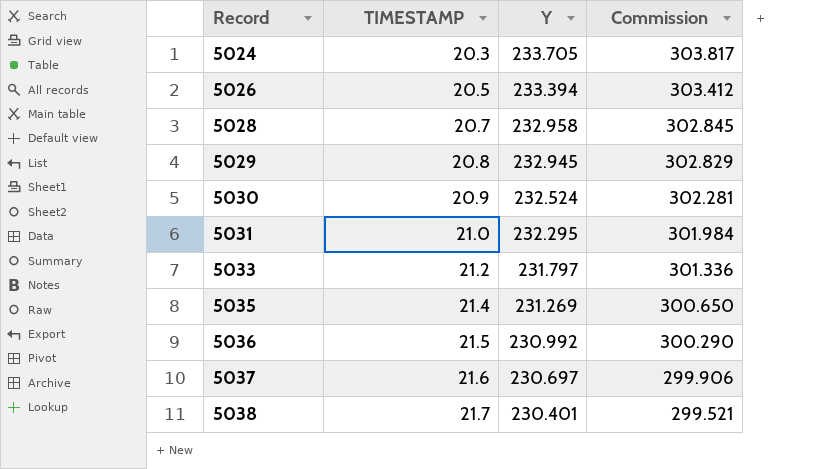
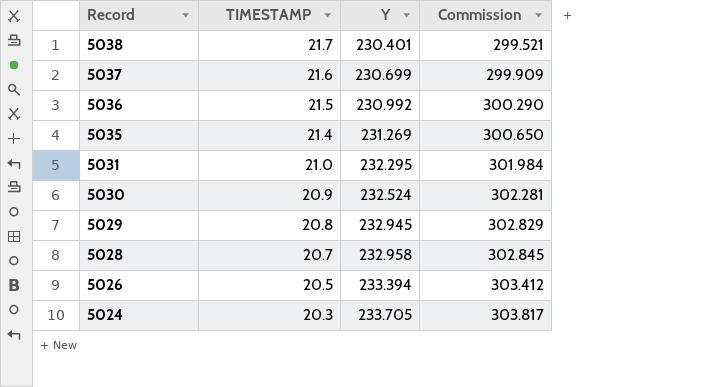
row order: Record ascending -> Record descending
row 5033: 21.2 | 231.797 | 301.336 -> none
5037 | Y: 230.697 -> 230.699
5037 | Commission: 299.906 -> 299.909

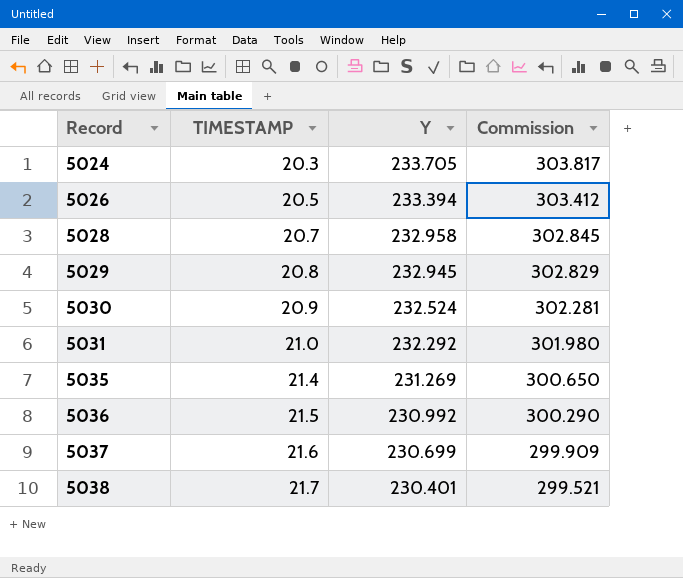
row order: Record descending -> Record ascending
5031 | Y: 232.295 -> 232.292
5031 | Commission: 301.984 -> 301.980

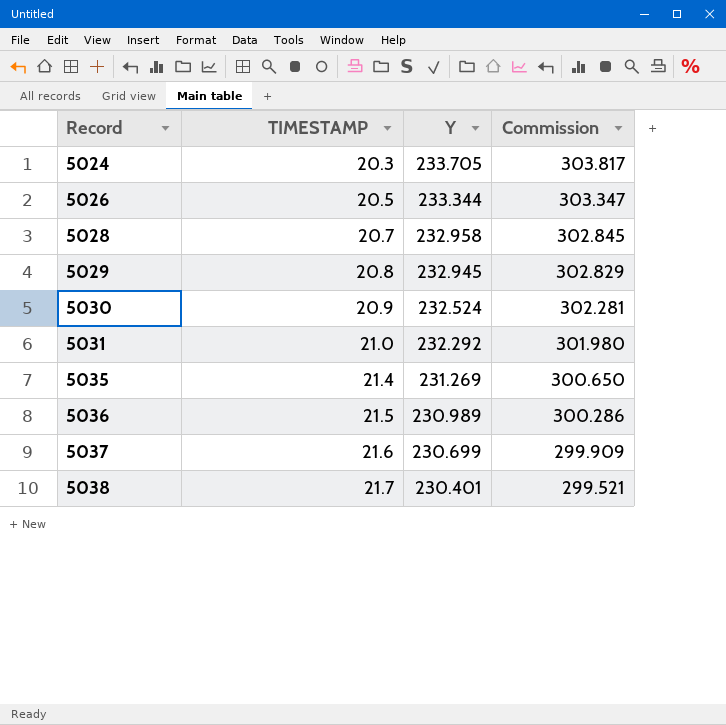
5026 | Y: 233.394 -> 233.344
5026 | Commission: 303.412 -> 303.347
5036 | Y: 230.992 -> 230.989
5036 | Commission: 300.290 -> 300.286

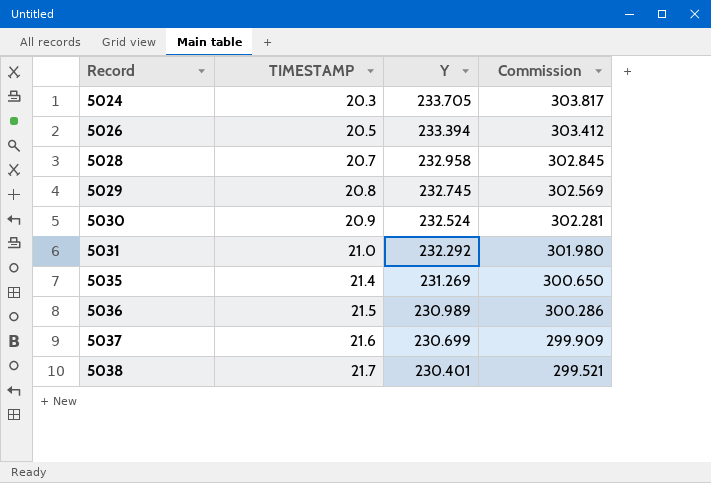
5026 | Y: 233.344 -> 233.394
5026 | Commission: 303.347 -> 303.412
5029 | Y: 232.945 -> 232.745
5029 | Commission: 302.829 -> 302.569

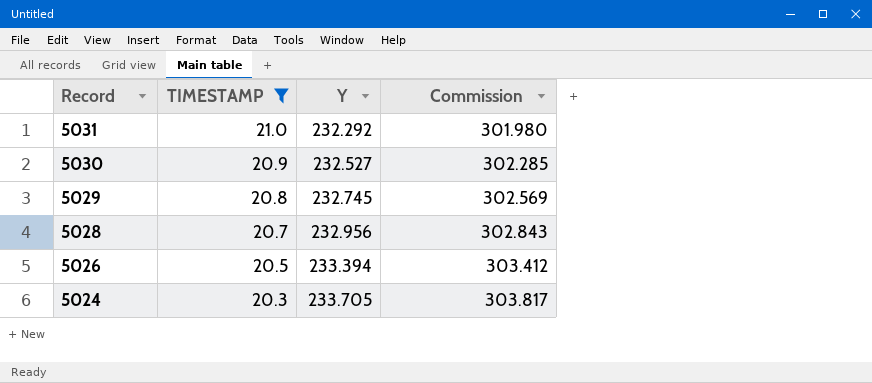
filter: none -> TIMESTAMP <= 21.0
row order: Record ascending -> Record descending
5030 | Y: 232.524 -> 232.527
5030 | Commission: 302.281 -> 302.285
5028 | Y: 232.958 -> 232.956
5028 | Commission: 302.845 -> 302.843

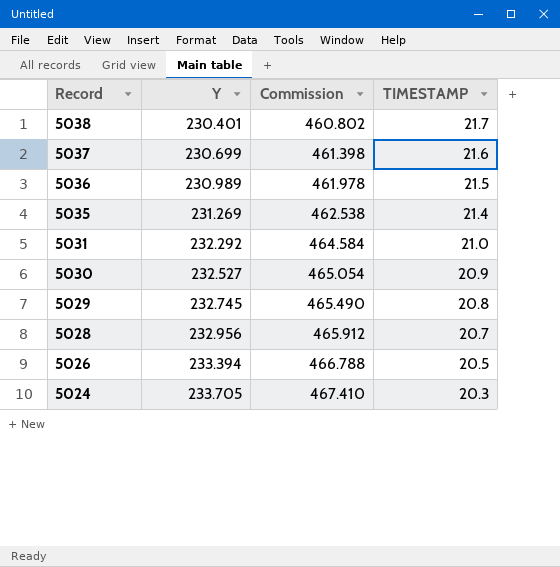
filter: TIMESTAMP <= 21.0 -> none
column Commission | formula: [Y] * 1.3 -> [Y] * 2
column TIMESTAMP | position: 2 -> 4

